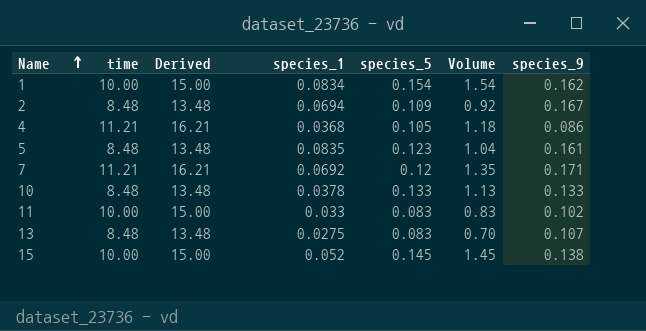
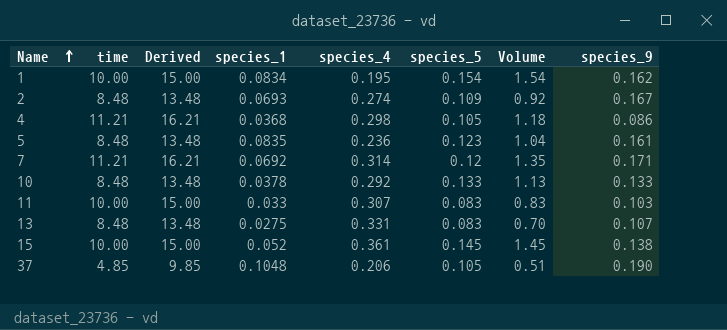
column species_4 | position: none -> 5
2 | species_1: 0.0694 -> 0.0693
11 | species_9: 0.102 -> 0.103
row 37: none -> 4.85 | 9.85 | 0.1048 | 0.206 | 0.105 | 0.51 | 0.190

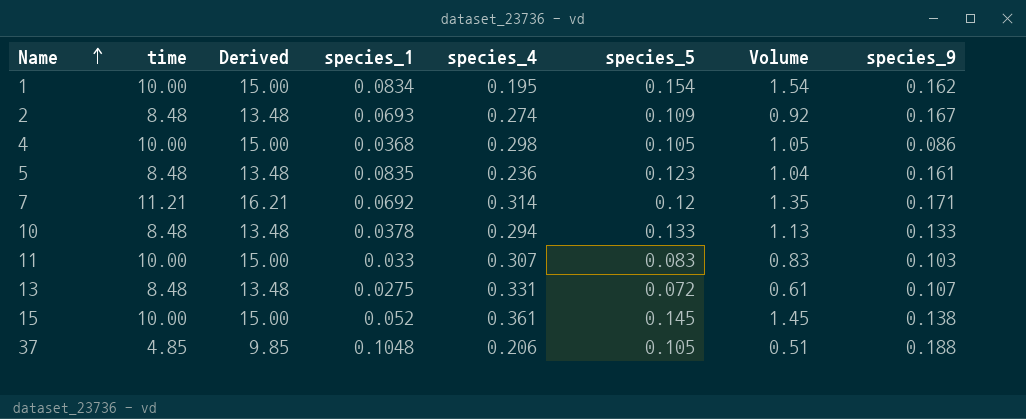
4 | time: 11.21 -> 10.00
4 | Derived: 16.21 -> 15.00
4 | Volume: 1.18 -> 1.05
10 | species_4: 0.292 -> 0.294
13 | species_5: 0.083 -> 0.072
13 | Volume: 0.70 -> 0.61
37 | species_9: 0.190 -> 0.188

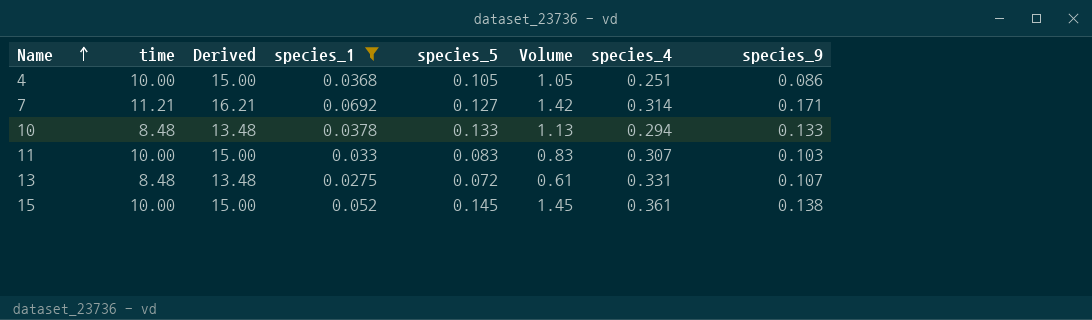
filter: none -> species_1 <= 0.0692
column species_4 | position: 5 -> 7
4 | species_4: 0.298 -> 0.251
7 | species_5: 0.12 -> 0.127
7 | Volume: 1.35 -> 1.42

